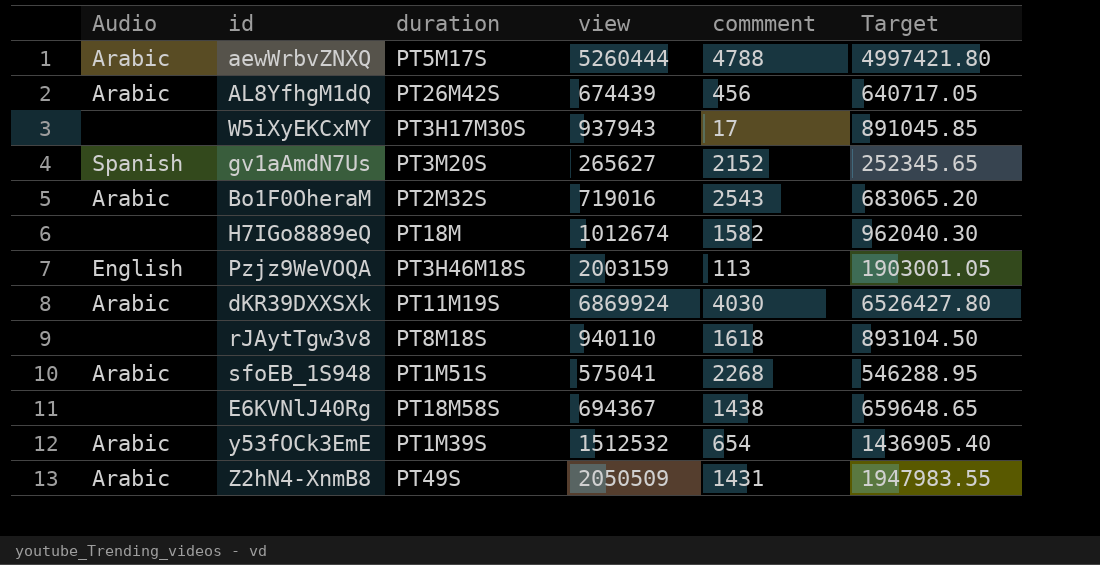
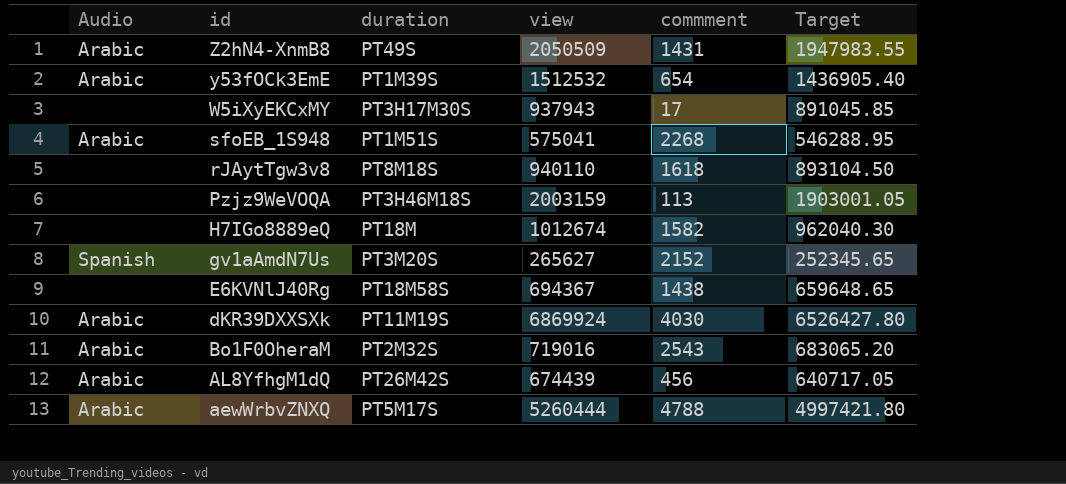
row order: none -> id descending
Pzjz9WeVOQA | Audio: English -> none

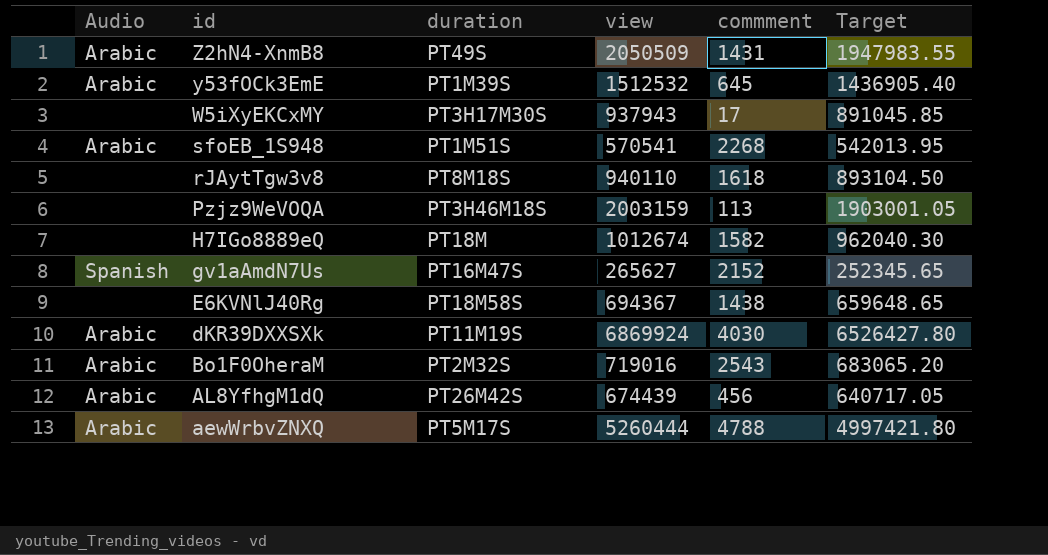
y53fOCk3EmE | commment: 654 -> 645
sfoEB_1S948 | view: 575041 -> 570541
sfoEB_1S948 | Target: 546288.95 -> 542013.95
gv1aAmdN7Us | duration: PT3M20S -> PT16M47S

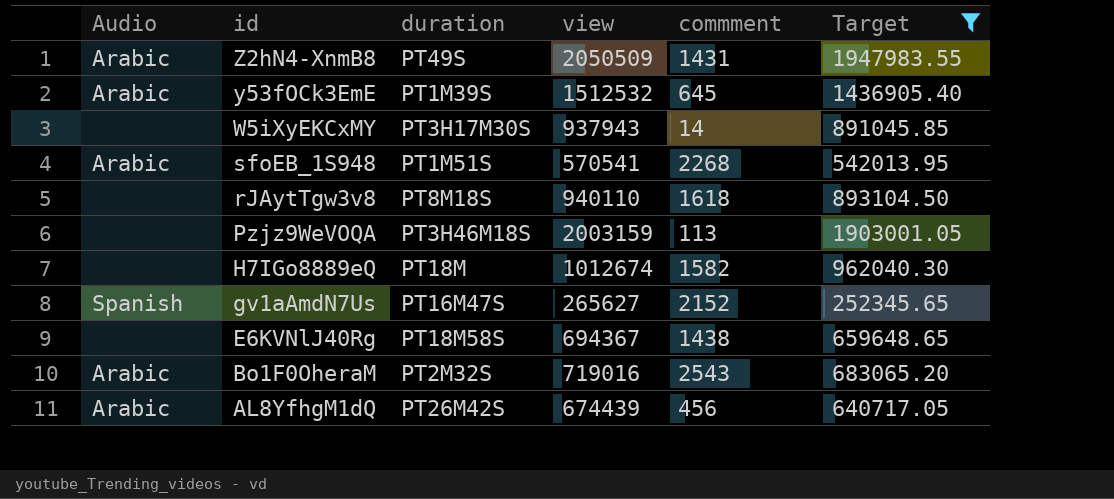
filter: none -> Target <= 1947983.55
W5iXyEKCxMY | commment: 17 -> 14

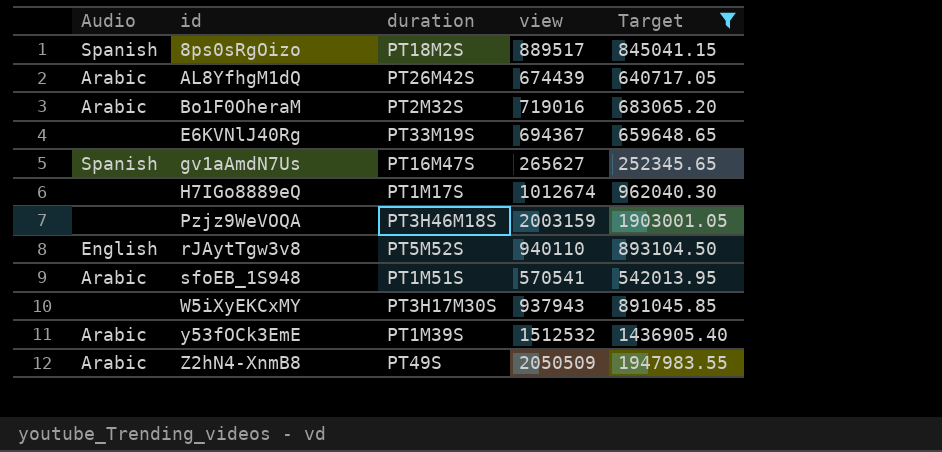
row order: id descending -> id ascending
column commment | position: 5 -> none
row 8ps0sRgOizo: none -> Spanish | PT18M2S | 889517 | 845041.15
E6KVNlJ40Rg | duration: PT18M58S -> PT33M19S
H7IGo8889eQ | duration: PT18M -> PT1M17S
rJAytTgw3v8 | Audio: none -> English
rJAytTgw3v8 | duration: PT8M18S -> PT5M52S

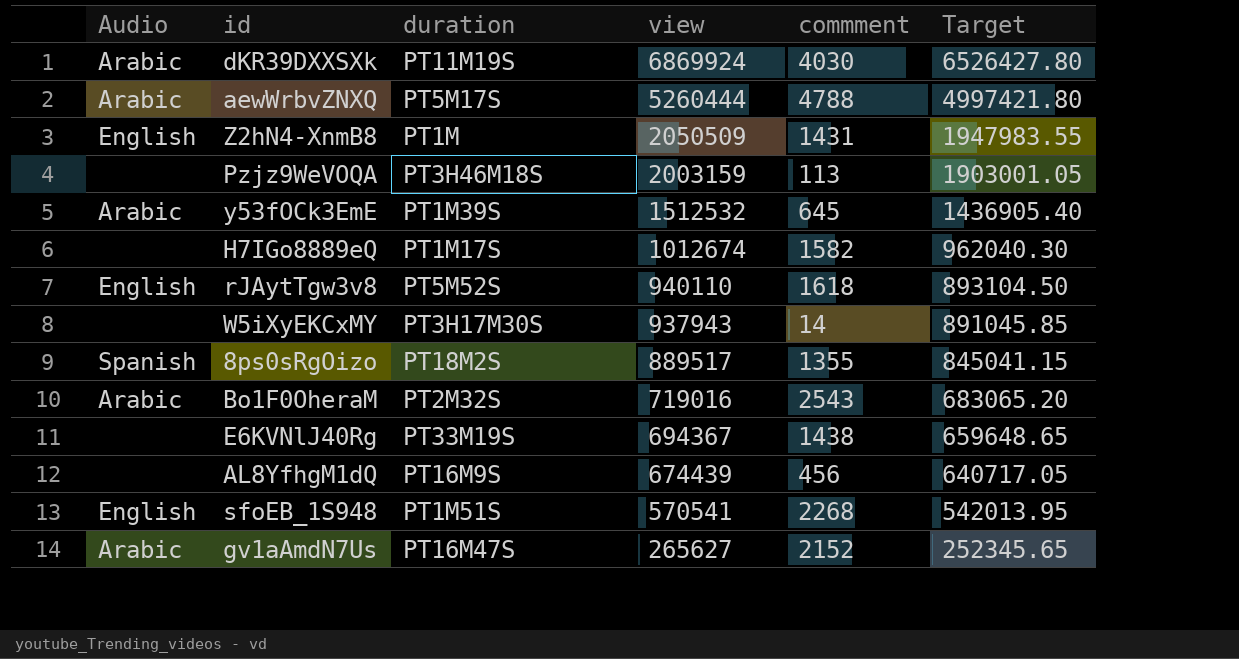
filter: Target <= 1947983.55 -> none
row order: id ascending -> view descending
column commment | position: none -> 5
Z2hN4-XnmB8 | Audio: Arabic -> English
Z2hN4-XnmB8 | duration: PT49S -> PT1M
AL8YfhgM1dQ | Audio: Arabic -> none
AL8YfhgM1dQ | duration: PT26M42S -> PT16M9S
sfoEB_1S948 | Audio: Arabic -> English
gv1aAmdN7Us | Audio: Spanish -> Arabic

